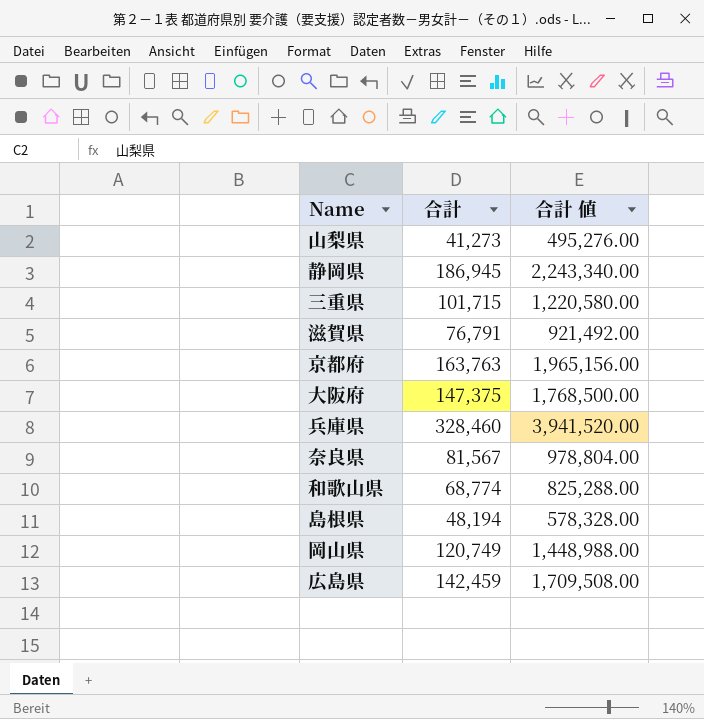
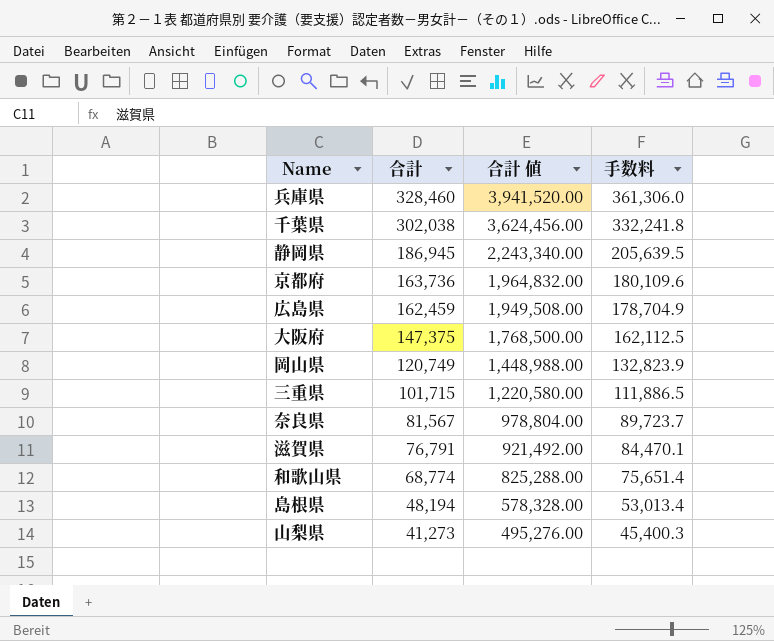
row order: none -> 合計 descending
column 手数料 | formula: none -> [合計] * 1.1
row 千葉県: none -> 302,038 | 3,624,456.00 | 332,241.8
京都府 | 合計: 163,763 -> 163,736
京都府 | 合計 値: 1,965,156.00 -> 1,964,832.00
広島県 | 合計: 142,459 -> 162,459
広島県 | 合計 値: 1,709,508.00 -> 1,949,508.00

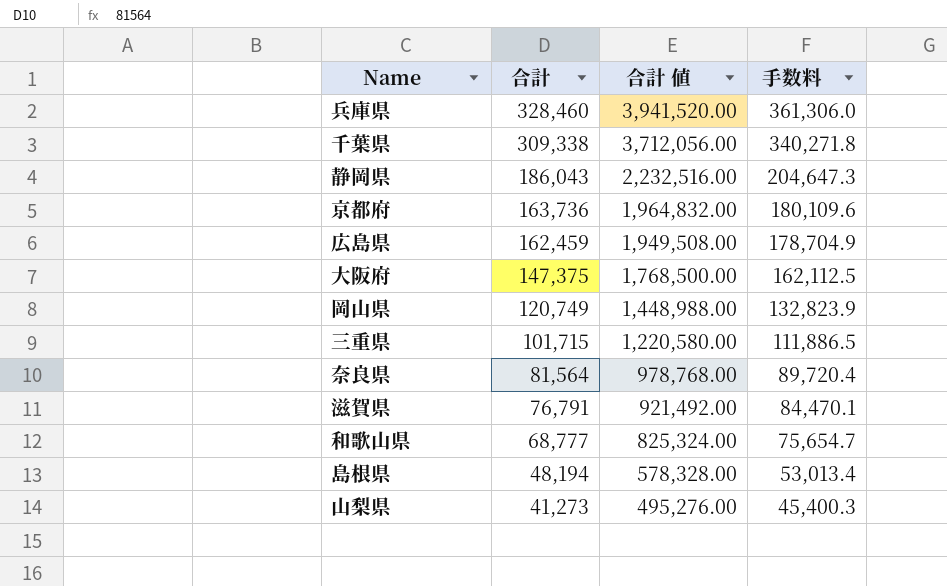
千葉県 | 合計: 302,038 -> 309,338
千葉県 | 合計 値: 3,624,456.00 -> 3,712,056.00
千葉県 | 手数料: 332,241.8 -> 340,271.8
静岡県 | 合計: 186,945 -> 186,043
静岡県 | 合計 値: 2,243,340.00 -> 2,232,516.00
静岡県 | 手数料: 205,639.5 -> 204,647.3
奈良県 | 合計: 81,567 -> 81,564
奈良県 | 合計 値: 978,804.00 -> 978,768.00
奈良県 | 手数料: 89,723.7 -> 89,720.4
和歌山県 | 合計: 68,774 -> 68,777
和歌山県 | 合計 値: 825,288.00 -> 825,324.00
和歌山県 | 手数料: 75,651.4 -> 75,654.7

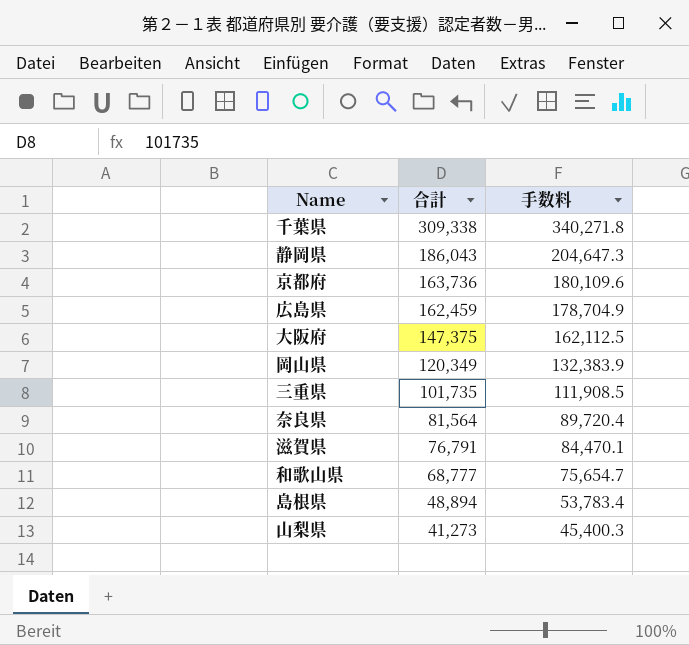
column 合計 値 | formula: [合計] * 12 -> none
row 兵庫県: 328,460 | 3,941,520.00 | 361,306.0 -> none
岡山県 | 合計: 120,749 -> 120,349
岡山県 | 手数料: 132,823.9 -> 132,383.9
三重県 | 合計: 101,715 -> 101,735
三重県 | 手数料: 111,886.5 -> 111,908.5
島根県 | 合計: 48,194 -> 48,894
島根県 | 手数料: 53,013.4 -> 53,783.4

